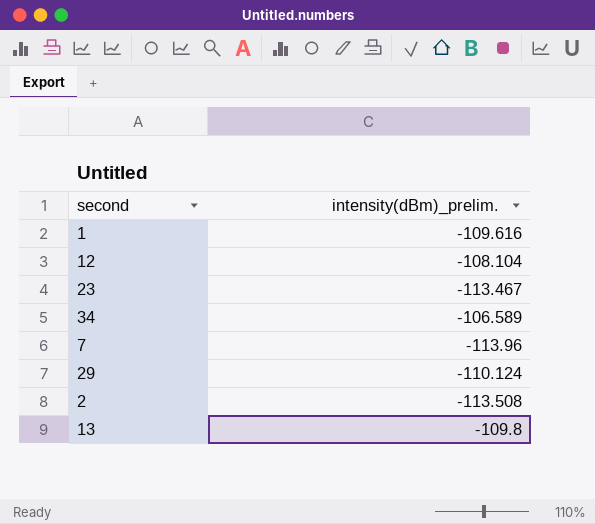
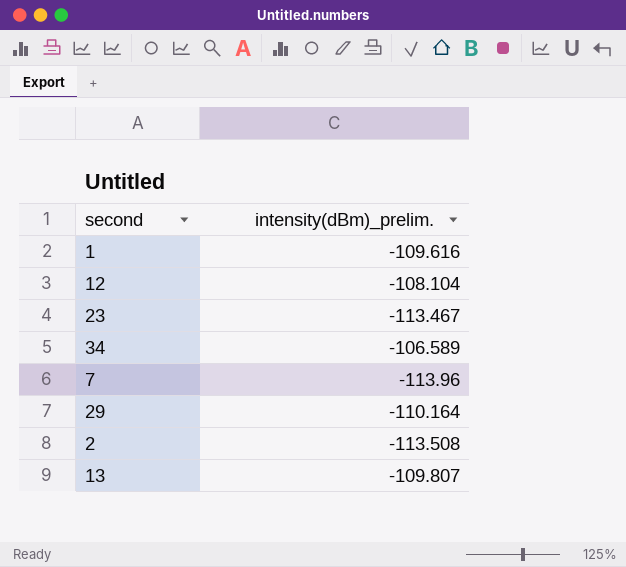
29 | intensity(dBm)_prelim.: -110.124 -> -110.164
13 | intensity(dBm)_prelim.: -109.8 -> -109.807

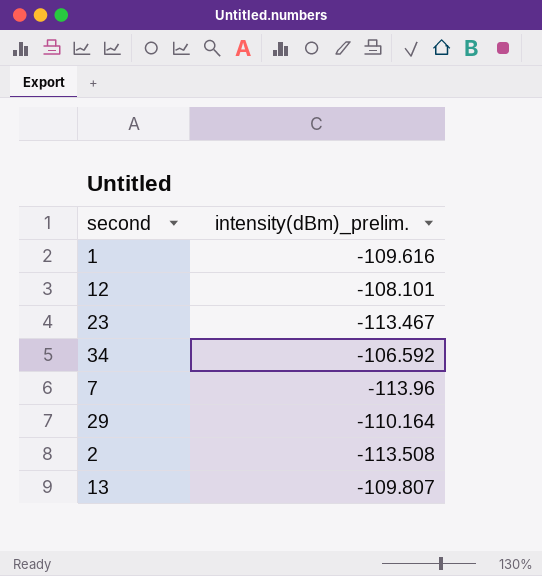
12 | intensity(dBm)_prelim.: -108.104 -> -108.101
34 | intensity(dBm)_prelim.: -106.589 -> -106.592

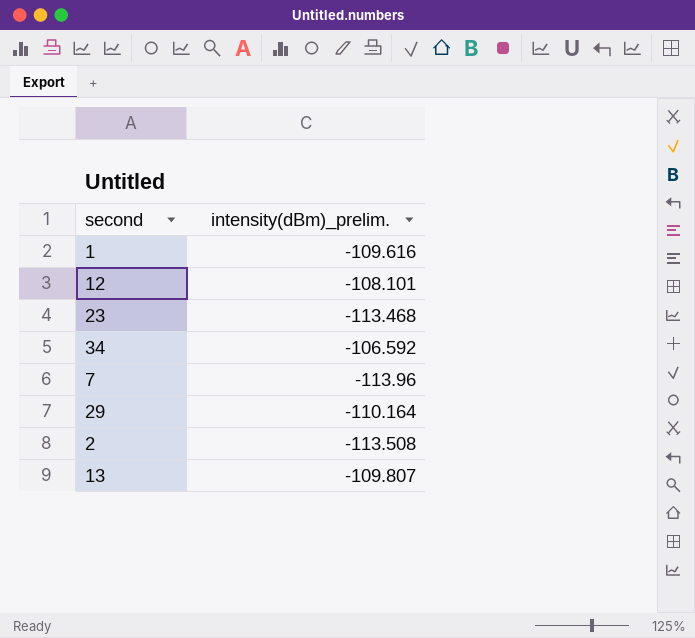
23 | intensity(dBm)_prelim.: -113.467 -> -113.468

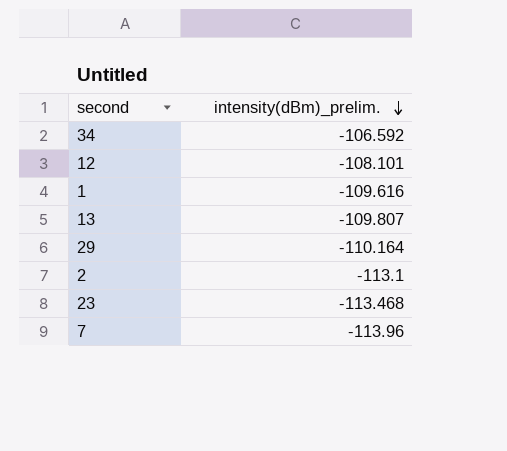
row order: none -> intensity(dBm)_prelim. descending
2 | intensity(dBm)_prelim.: -113.508 -> -113.1

